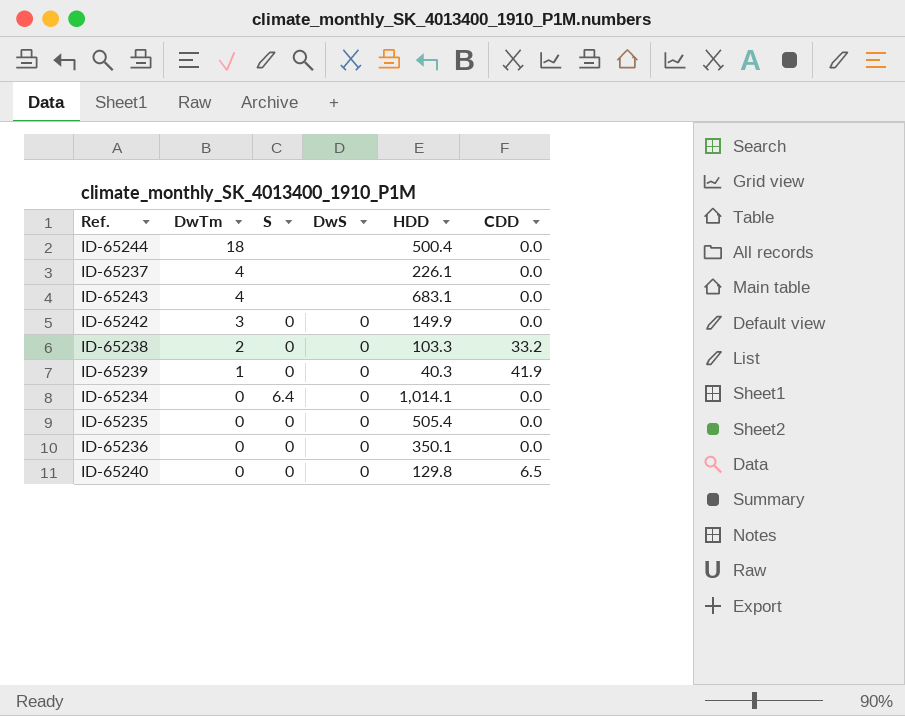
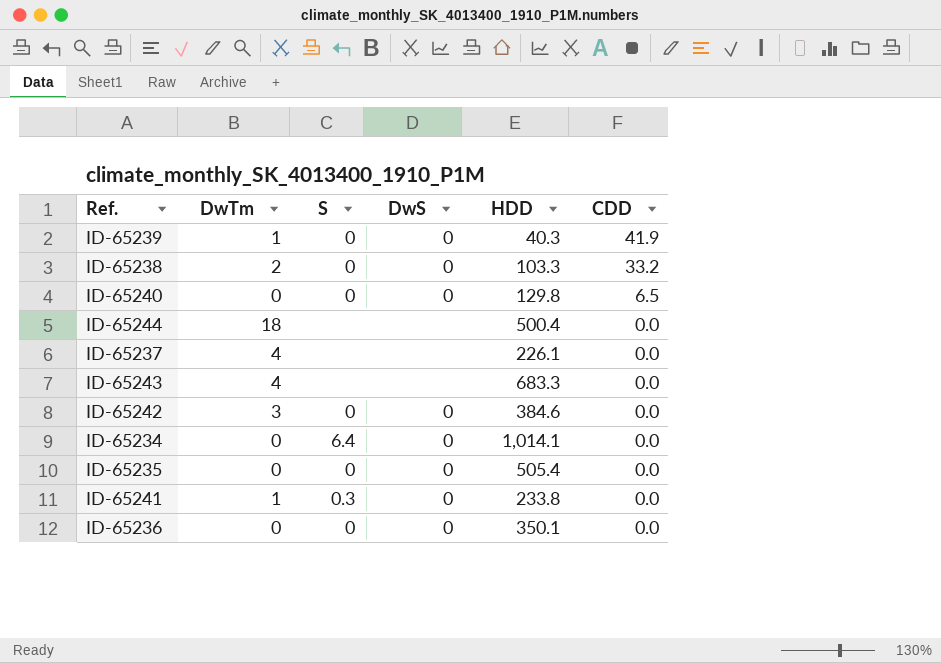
row order: DwTm descending -> CDD descending
ID-65243 | HDD: 683.1 -> 683.3
ID-65242 | HDD: 149.9 -> 384.6
row ID-65241: none -> 1 | 0.3 | 0 | 233.8 | 0.0

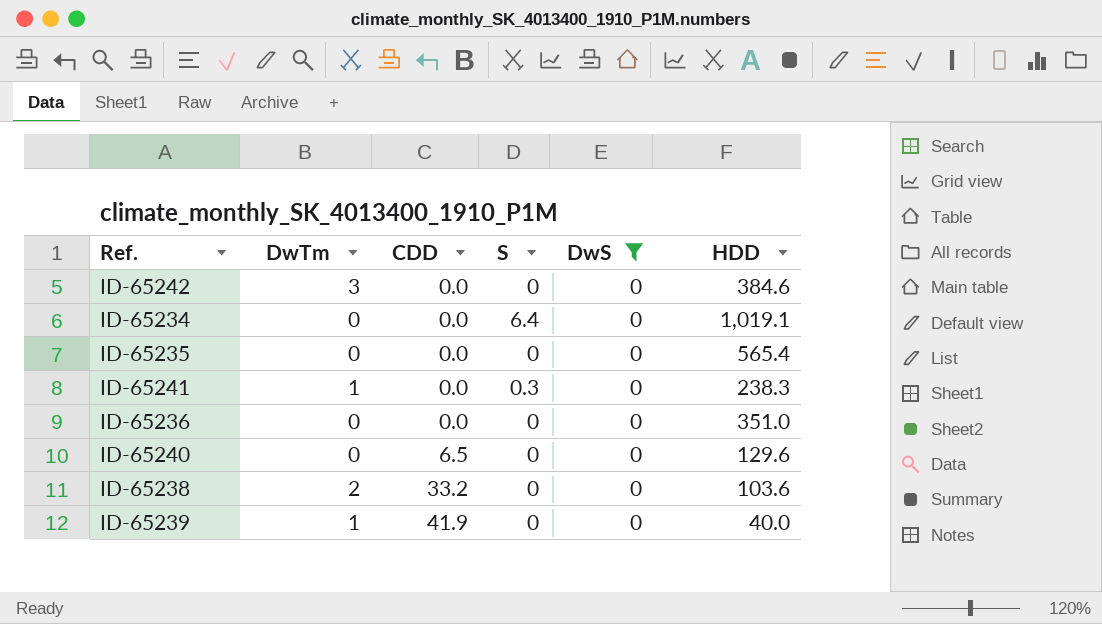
filter: none -> DwS = 0
row order: CDD descending -> CDD ascending
column CDD | position: 6 -> 3
ID-65234 | HDD: 1,014.1 -> 1,019.1
ID-65235 | HDD: 505.4 -> 565.4
ID-65241 | HDD: 233.8 -> 238.3
ID-65236 | HDD: 350.1 -> 351.0
ID-65240 | HDD: 129.8 -> 129.6
ID-65238 | HDD: 103.3 -> 103.6
ID-65239 | HDD: 40.3 -> 40.0

